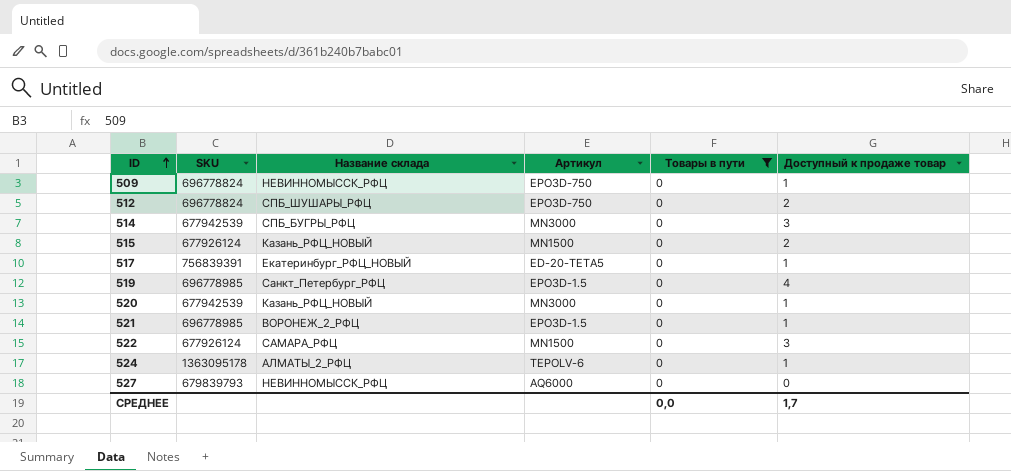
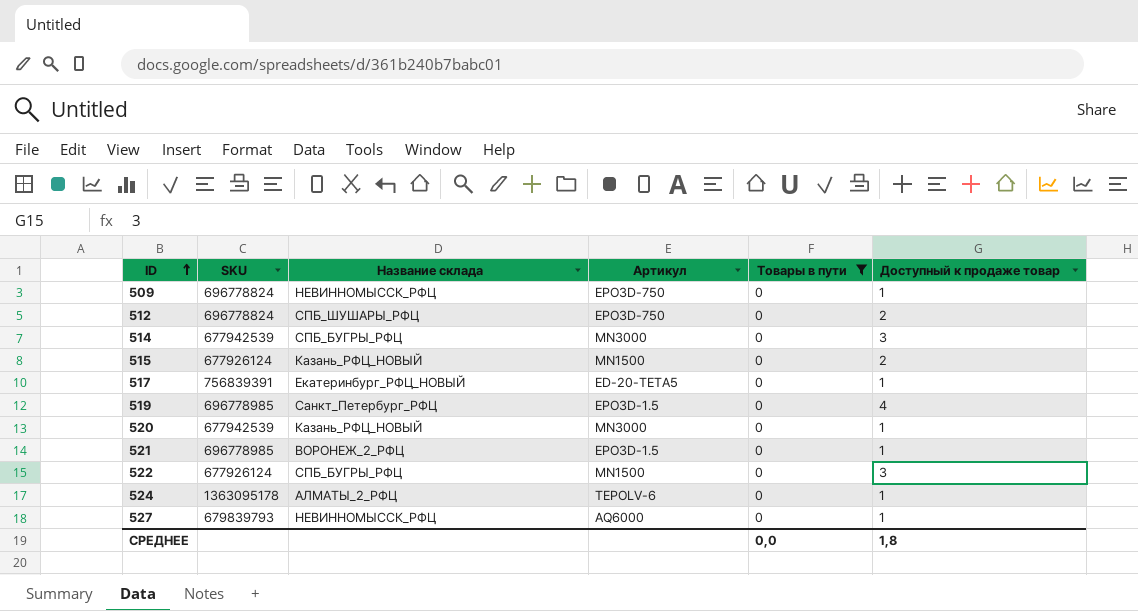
522 | Название склада: САМАРА_РФЦ -> СПБ_БУГРЫ_РФЦ
527 | Доступный к продаже товар: 0 -> 1
СРЕДНЕЕ | Доступный к продаже товар: 1,7 -> 1,8

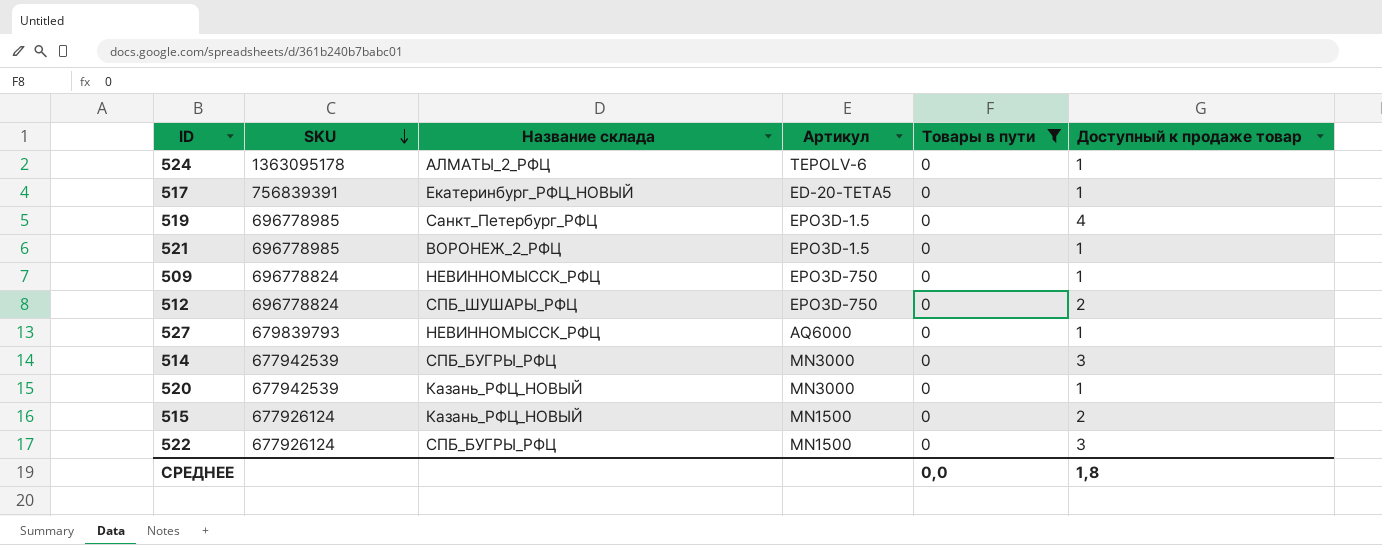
row order: ID ascending -> SKU descending

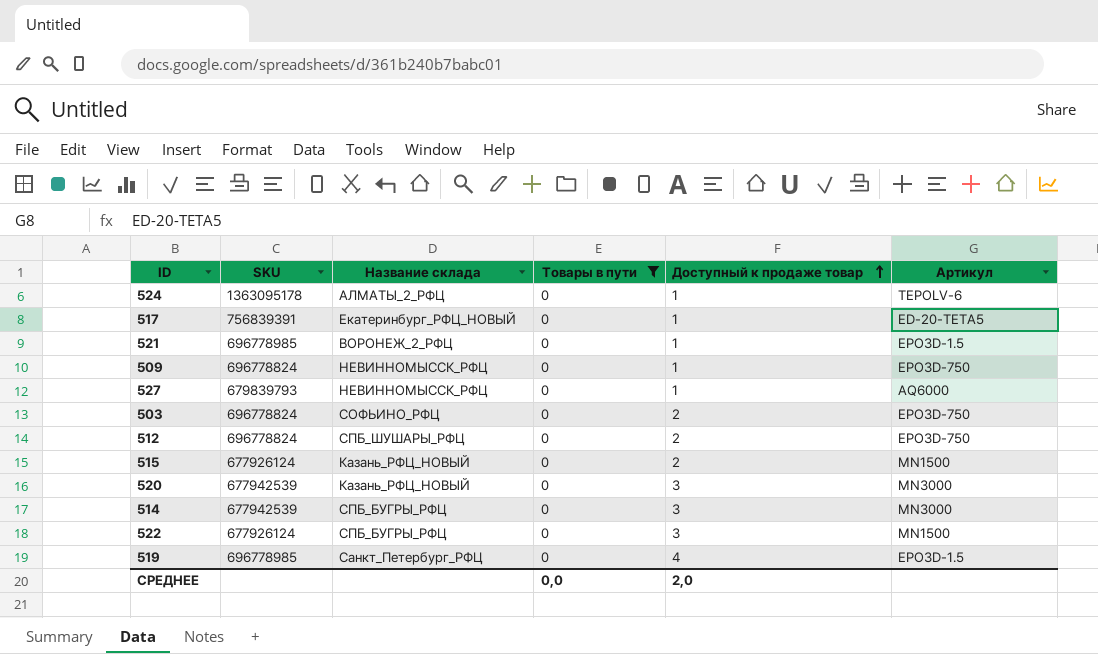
row order: SKU descending -> Доступный к продаже товар ascending
column Артикул | position: 4 -> 6
row 503: none -> 696778824 | СОФЬИНО_РФЦ | 0 | 2 | EPO3D-750
520 | Доступный к продаже товар: 1 -> 3
СРЕДНЕЕ | Доступный к продаже товар: 1,8 -> 2,0

